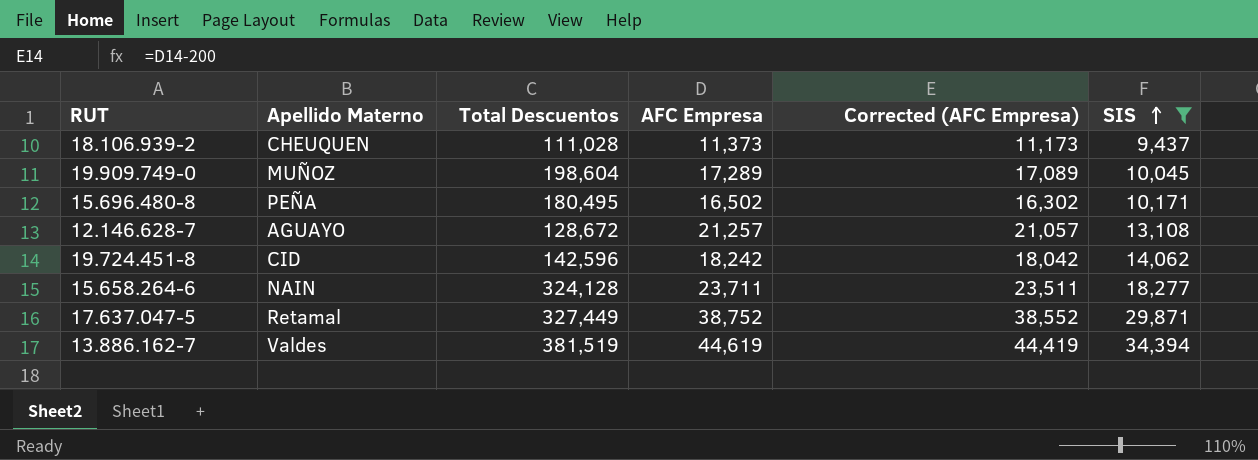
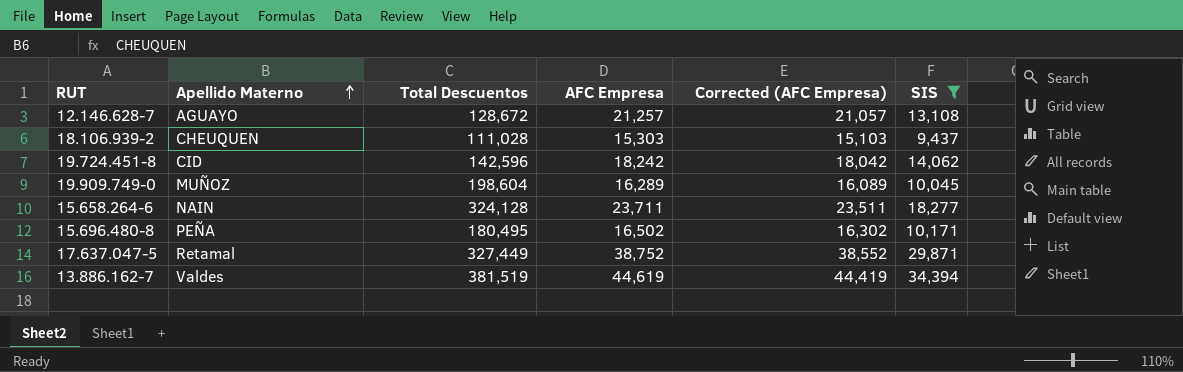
row order: SIS ascending -> Apellido Materno ascending
18.106.939-2 | AFC Empresa: 11,373 -> 15,303
18.106.939-2 | Corrected (AFC Empresa): 11,173 -> 15,103
19.909.749-0 | AFC Empresa: 17,289 -> 16,289
19.909.749-0 | Corrected (AFC Empresa): 17,089 -> 16,089

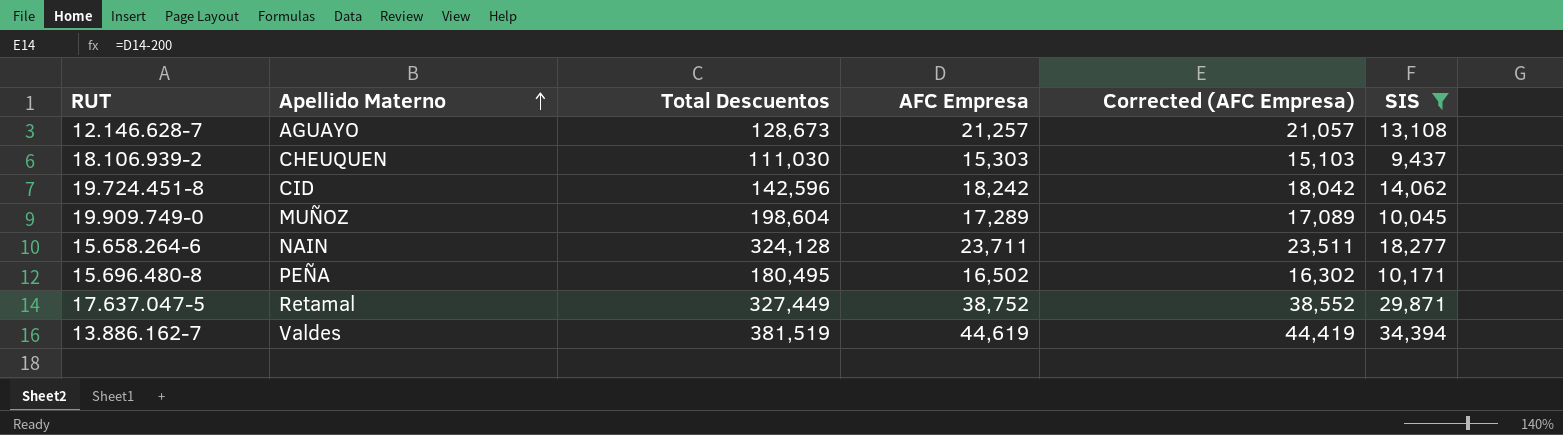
12.146.628-7 | Total Descuentos: 128,672 -> 128,673
18.106.939-2 | Total Descuentos: 111,028 -> 111,030
19.909.749-0 | AFC Empresa: 16,289 -> 17,289
19.909.749-0 | Corrected (AFC Empresa): 16,089 -> 17,089

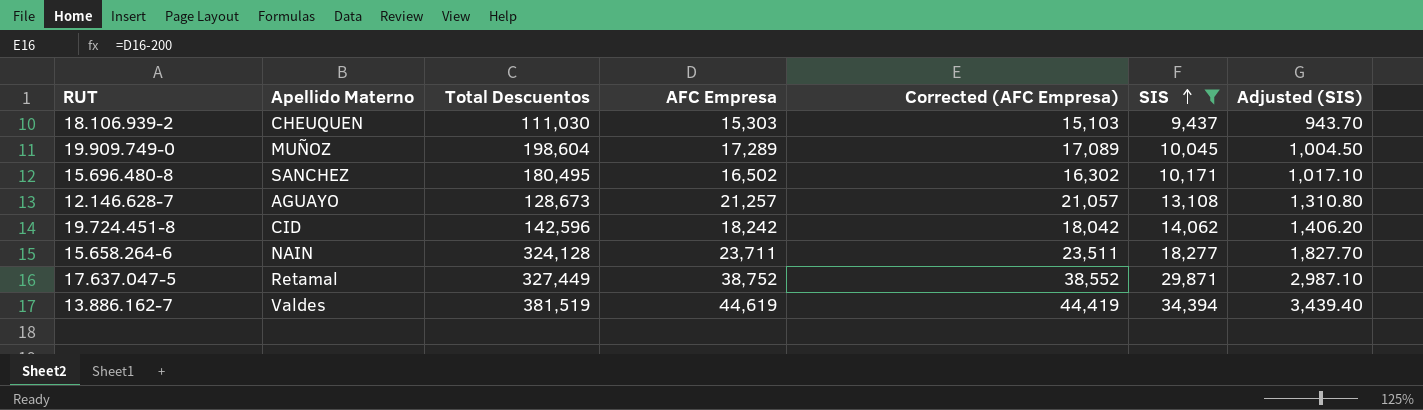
row order: Apellido Materno ascending -> SIS ascending
column Adjusted (SIS) | formula: none -> [SIS] * 0.1
15.696.480-8 | Apellido Materno: PEÑA -> SANCHEZ

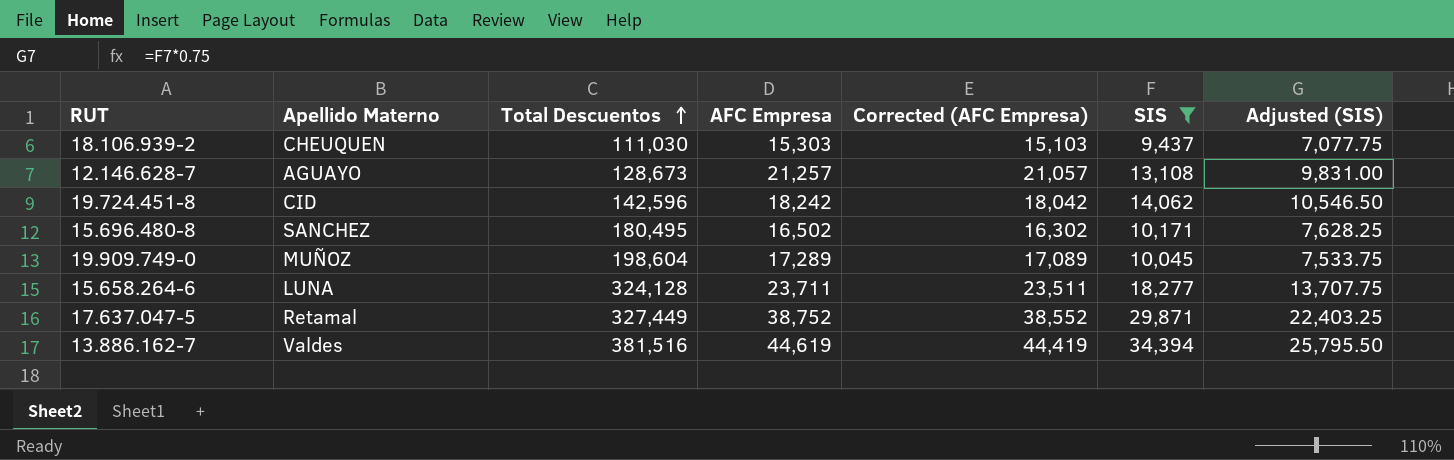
row order: SIS ascending -> Total Descuentos ascending
column Adjusted (SIS) | formula: [SIS] * 0.1 -> [SIS] * 0.75
15.658.264-6 | Apellido Materno: NAIN -> LUNA
13.886.162-7 | Total Descuentos: 381,519 -> 381,516

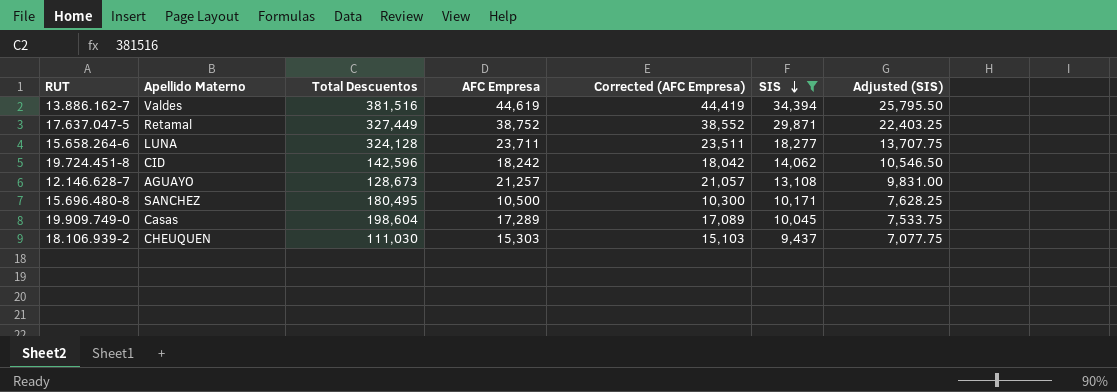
row order: Total Descuentos ascending -> SIS descending
15.696.480-8 | AFC Empresa: 16,502 -> 10,500
15.696.480-8 | Corrected (AFC Empresa): 16,302 -> 10,300
19.909.749-0 | Apellido Materno: MUÑOZ -> Casas

